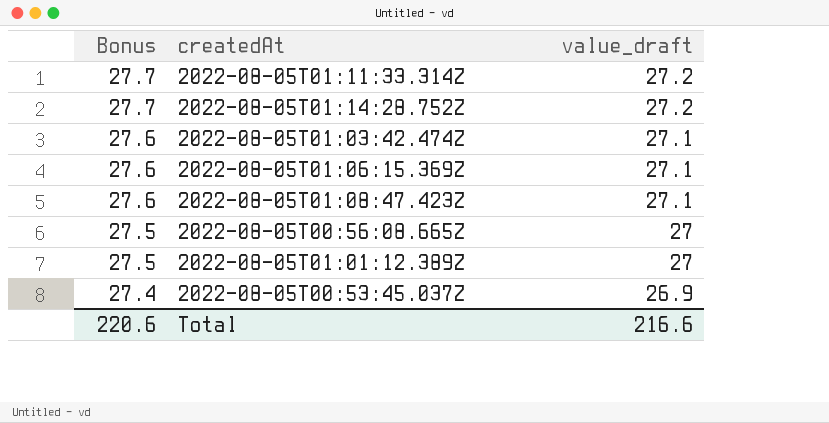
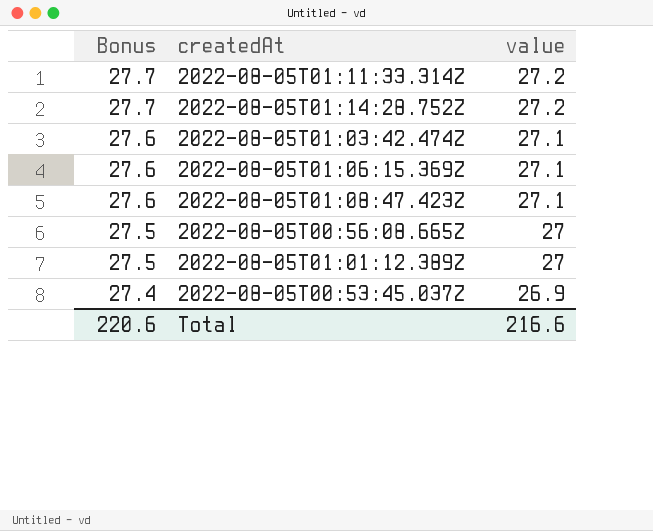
column name: value_draft -> value

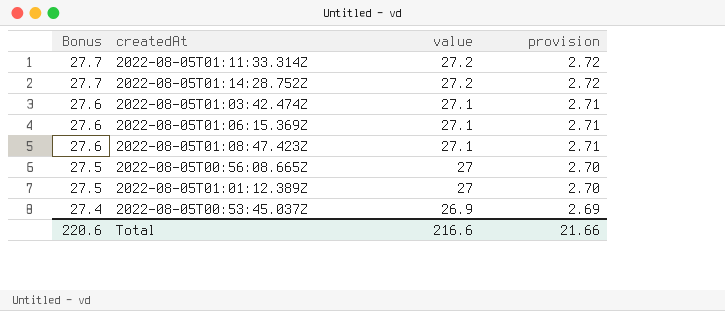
column provision | formula: none -> [value] * 0.1

